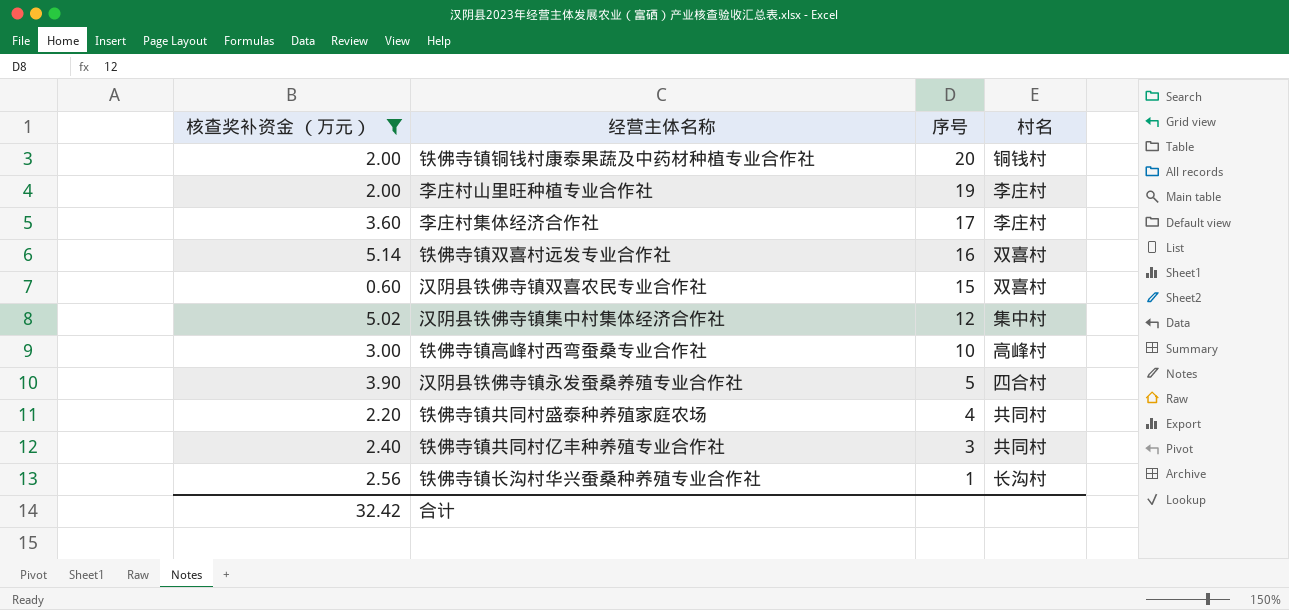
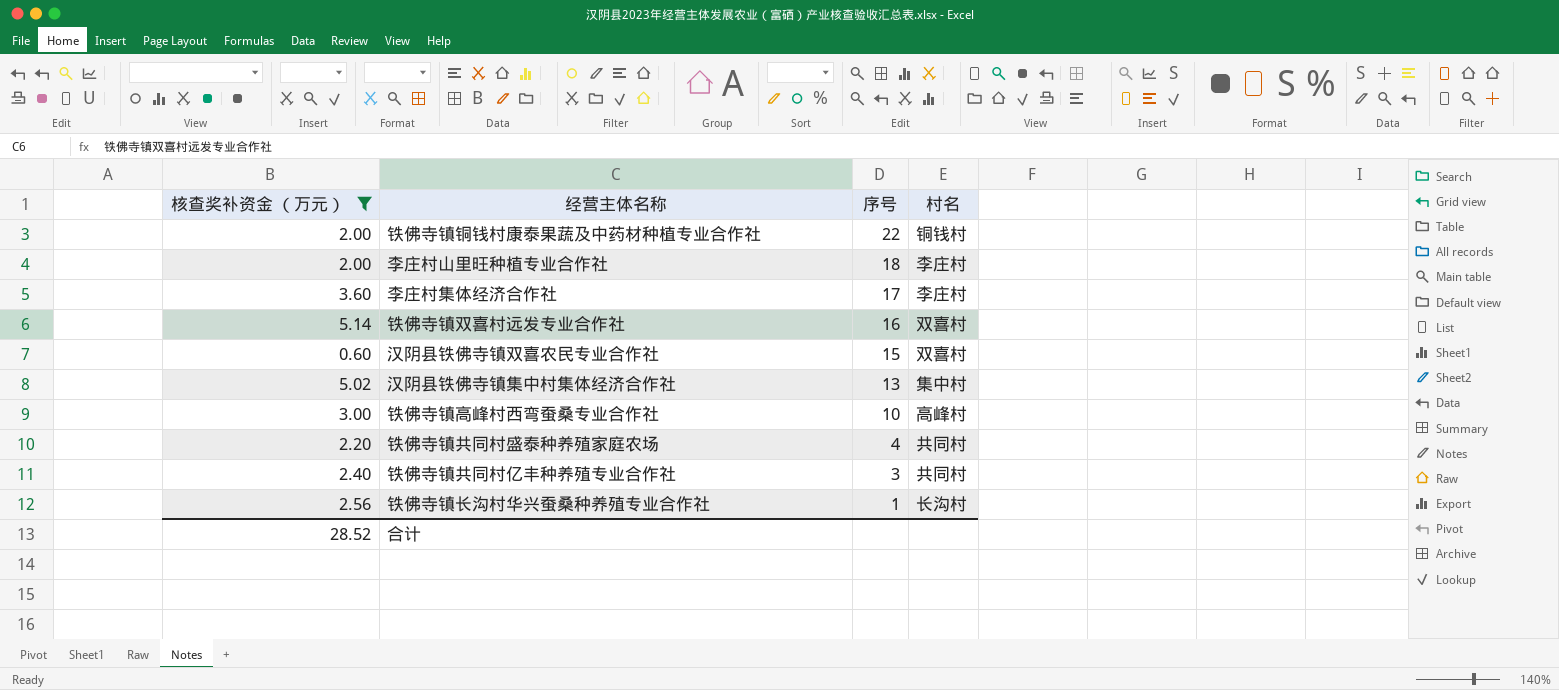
row 汉阴县铁佛寺镇永发蚕桑养殖专业合作社: 3.90 | 5 | 四合村 -> none
铁佛寺镇铜钱村康泰果蔬及中药材种植专业合作社 | 序号: 20 -> 22
李庄村山里旺种植专业合作社 | 序号: 19 -> 18
汉阴县铁佛寺镇集中村集体经济合作社 | 序号: 12 -> 13
合计 | 核查奖补资金 （万元）: 32.42 -> 28.52

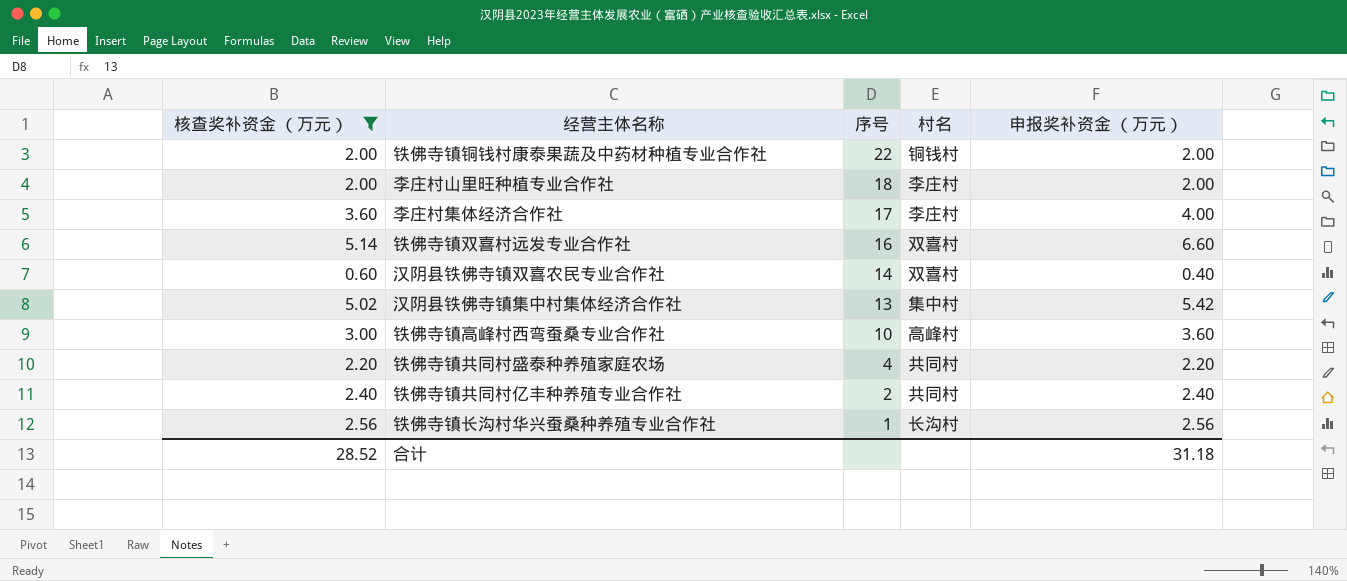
column 申报奖补资金 （万元） | position: none -> 5
汉阴县铁佛寺镇双喜农民专业合作社 | 序号: 15 -> 14
铁佛寺镇共同村亿丰种养殖专业合作社 | 序号: 3 -> 2

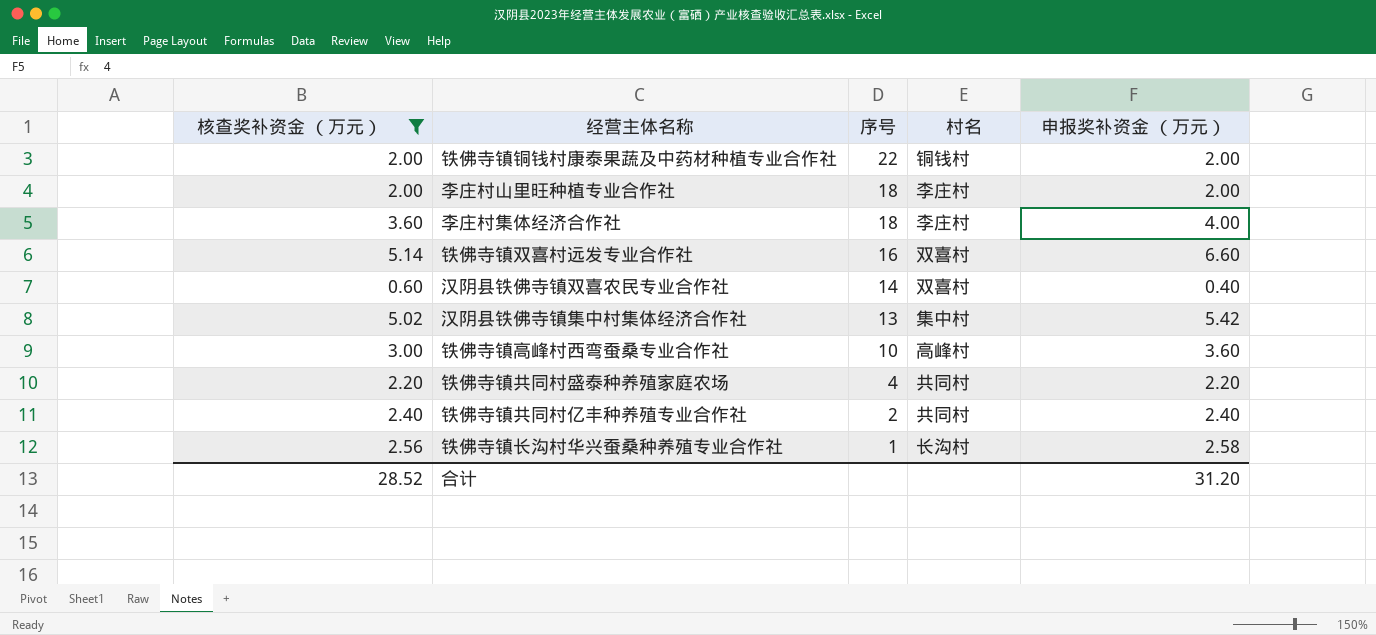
李庄村集体经济合作社 | 序号: 17 -> 18
铁佛寺镇长沟村华兴蚕桑种养殖专业合作社 | 申报奖补资金 （万元）: 2.56 -> 2.58
合计 | 申报奖补资金 （万元）: 31.18 -> 31.20

